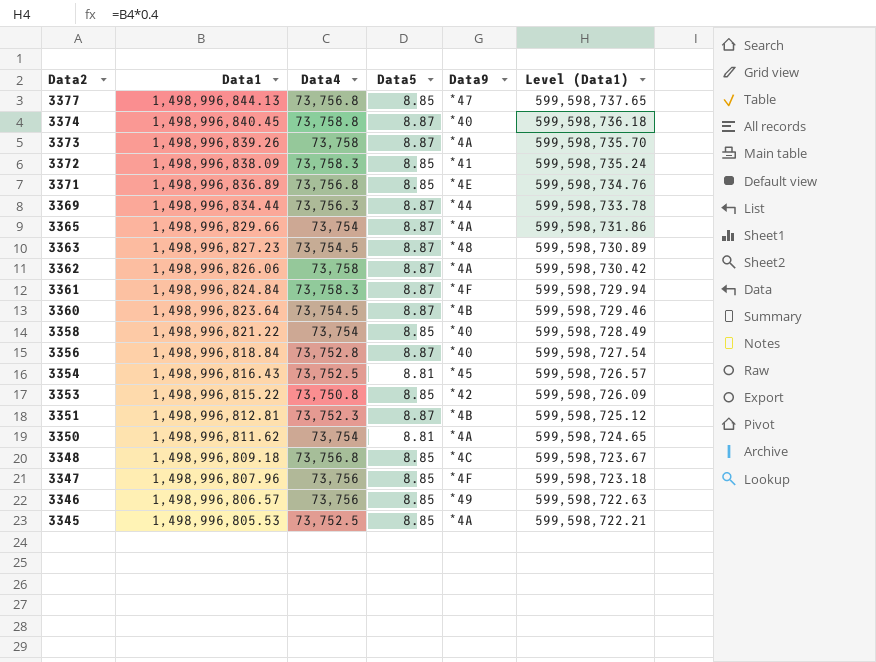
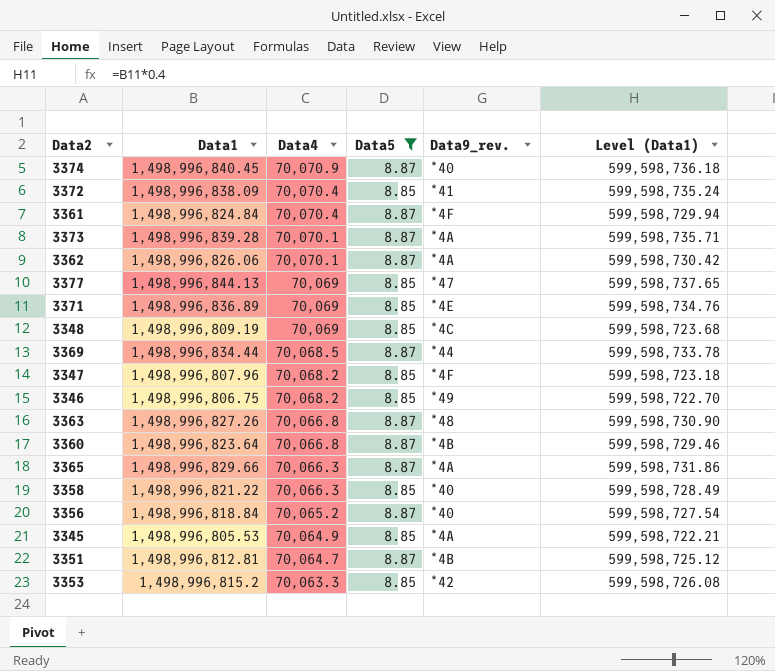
filter: none -> Data5 != 8.81
row order: Data2 descending -> Data4 descending
column name: Data9 -> Data9_rev.
3374 | Data4: 73,758.8 -> 70,070.9
3372 | Data4: 73,758.3 -> 70,070.4
3361 | Data4: 73,758.3 -> 70,070.4
3373 | Data1: 1,498,996,839.26 -> 1,498,996,839.28
3373 | Data4: 73,758 -> 70,070.1
3373 | Level (Data1): 599,598,735.70 -> 599,598,735.71
3362 | Data4: 73,758 -> 70,070.1
3377 | Data4: 73,756.8 -> 70,069
3371 | Data4: 73,756.8 -> 70,069
3348 | Data1: 1,498,996,809.18 -> 1,498,996,809.19
3348 | Data4: 73,756.8 -> 70,069
3348 | Level (Data1): 599,598,723.67 -> 599,598,723.68
3369 | Data4: 73,756.3 -> 70,068.5
3347 | Data4: 73,756 -> 70,068.2
3346 | Data1: 1,498,996,806.57 -> 1,498,996,806.75
3346 | Data4: 73,756 -> 70,068.2
3346 | Level (Data1): 599,598,722.63 -> 599,598,722.70
3363 | Data1: 1,498,996,827.23 -> 1,498,996,827.26
3363 | Data4: 73,754.5 -> 70,066.8
3363 | Level (Data1): 599,598,730.89 -> 599,598,730.90
3360 | Data4: 73,754.5 -> 70,066.8
3365 | Data4: 73,754 -> 70,066.3
3358 | Data4: 73,754 -> 70,066.3
3356 | Data4: 73,752.8 -> 70,065.2
3345 | Data4: 73,752.5 -> 70,064.9
3351 | Data4: 73,752.3 -> 70,064.7
3353 | Data1: 1,498,996,815.22 -> 1,498,996,815.2
3353 | Data4: 73,750.8 -> 70,063.3
3353 | Level (Data1): 599,598,726.09 -> 599,598,726.08

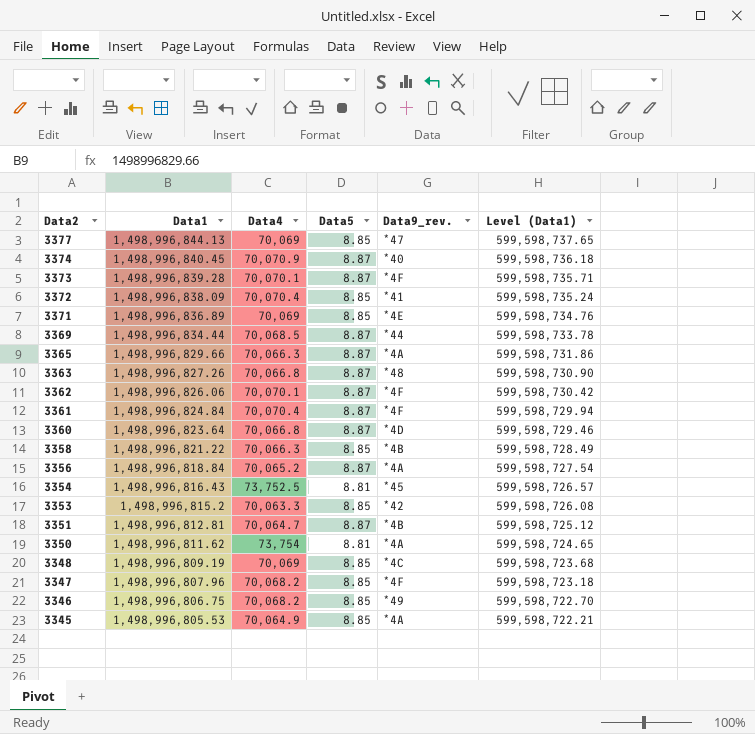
filter: Data5 != 8.81 -> none
row order: Data4 descending -> Data2 descending
3373 | Data9_rev.: *4A -> *4F
3362 | Data9_rev.: *4A -> *4F
3360 | Data9_rev.: *4B -> *4D
3358 | Data9_rev.: *40 -> *4B
3356 | Data9_rev.: *40 -> *4A

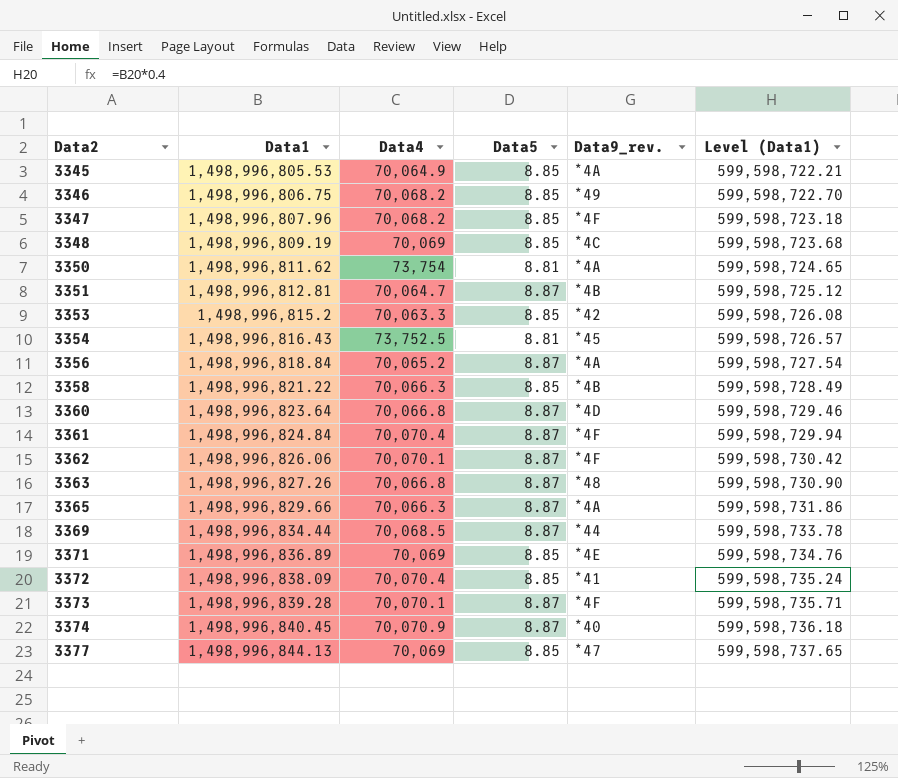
row order: Data2 descending -> Data2 ascending

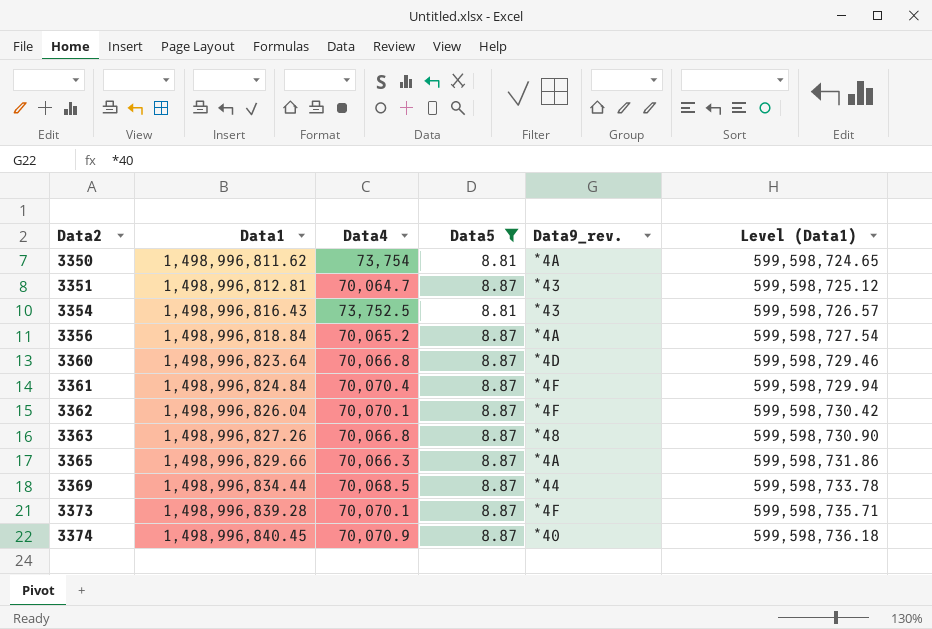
filter: none -> Data5 != 8.85
3351 | Data9_rev.: *4B -> *43
3354 | Data9_rev.: *45 -> *43
3362 | Data1: 1,498,996,826.06 -> 1,498,996,826.04

